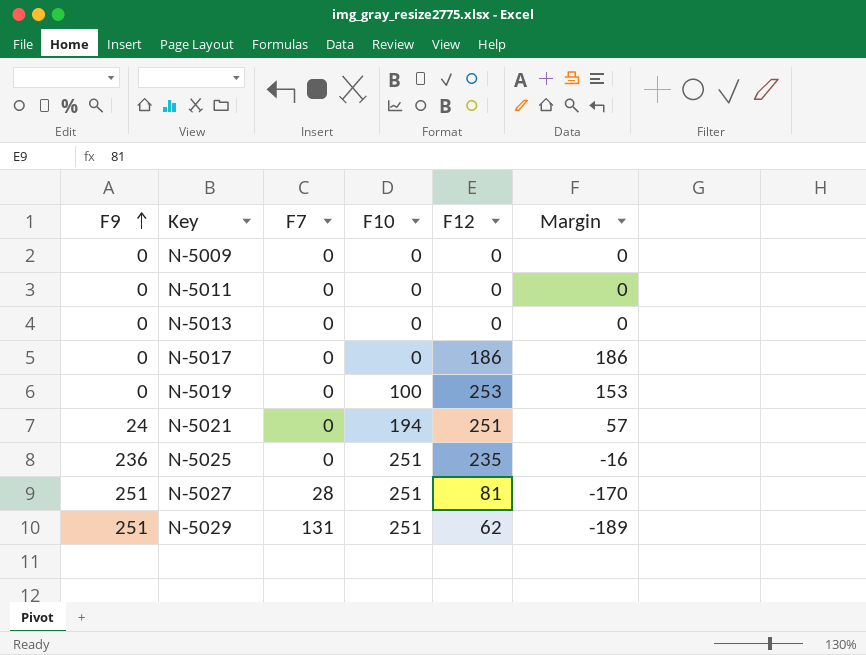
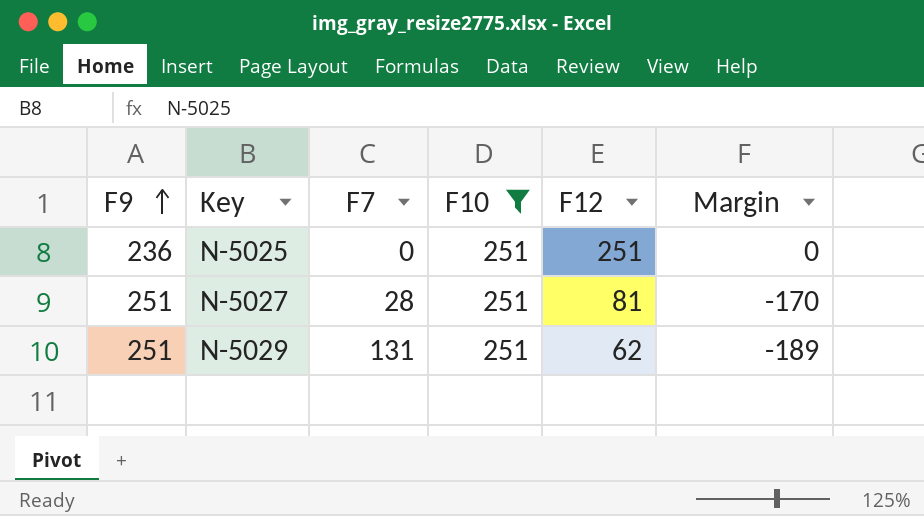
filter: none -> F10 = 251
N-5025 | F12: 235 -> 251
N-5025 | Margin: -16 -> 0

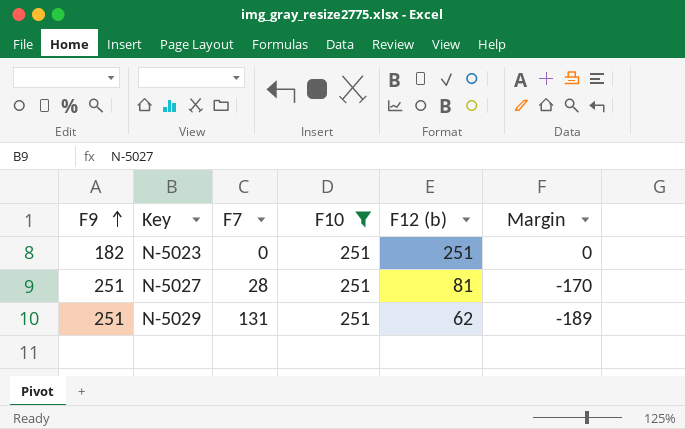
column name: F12 -> F12 (b)
row N-5025: 236 | 0 | 251 | 251 | 0 -> none
row N-5023: none -> 182 | 0 | 251 | 251 | 0

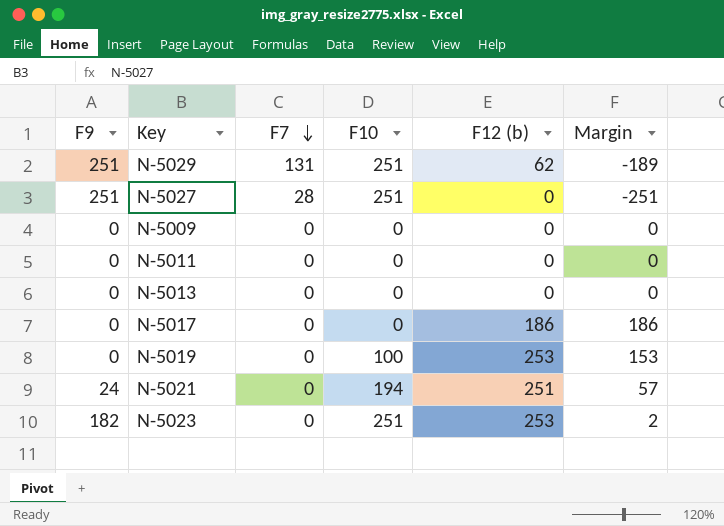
filter: F10 = 251 -> none
row order: F9 ascending -> F7 descending
N-5027 | F12 (b): 81 -> 0
N-5027 | Margin: -170 -> -251
N-5023 | F12 (b): 251 -> 253
N-5023 | Margin: 0 -> 2

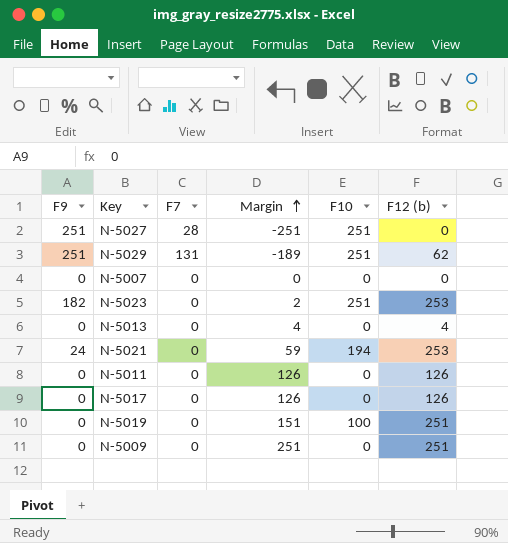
row order: F7 descending -> Margin ascending
column Margin | position: 6 -> 4
row N-5007: none -> 0 | 0 | 0 | 0 | 0
N-5013 | Margin: 0 -> 4
N-5013 | F12 (b): 0 -> 4
N-5021 | Margin: 57 -> 59
N-5021 | F12 (b): 251 -> 253
N-5011 | Margin: 0 -> 126
N-5011 | F12 (b): 0 -> 126
N-5017 | Margin: 186 -> 126
N-5017 | F12 (b): 186 -> 126
N-5019 | Margin: 153 -> 151
N-5019 | F12 (b): 253 -> 251
N-5009 | Margin: 0 -> 251
N-5009 | F12 (b): 0 -> 251

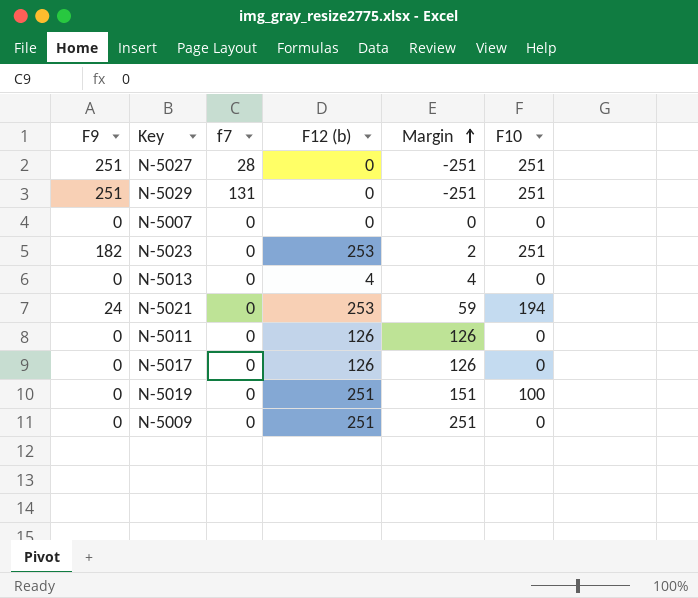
column name: F7 -> f7
column F12 (b) | position: 6 -> 4
N-5029 | F12 (b): 62 -> 0
N-5029 | Margin: -189 -> -251

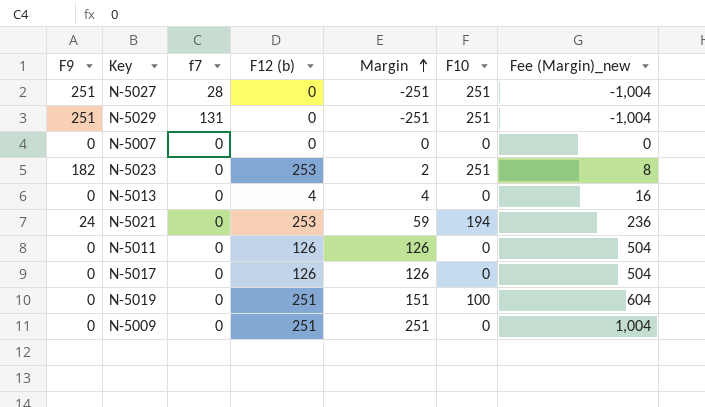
column Fee (Margin)_new | formula: none -> [Margin] * 4

